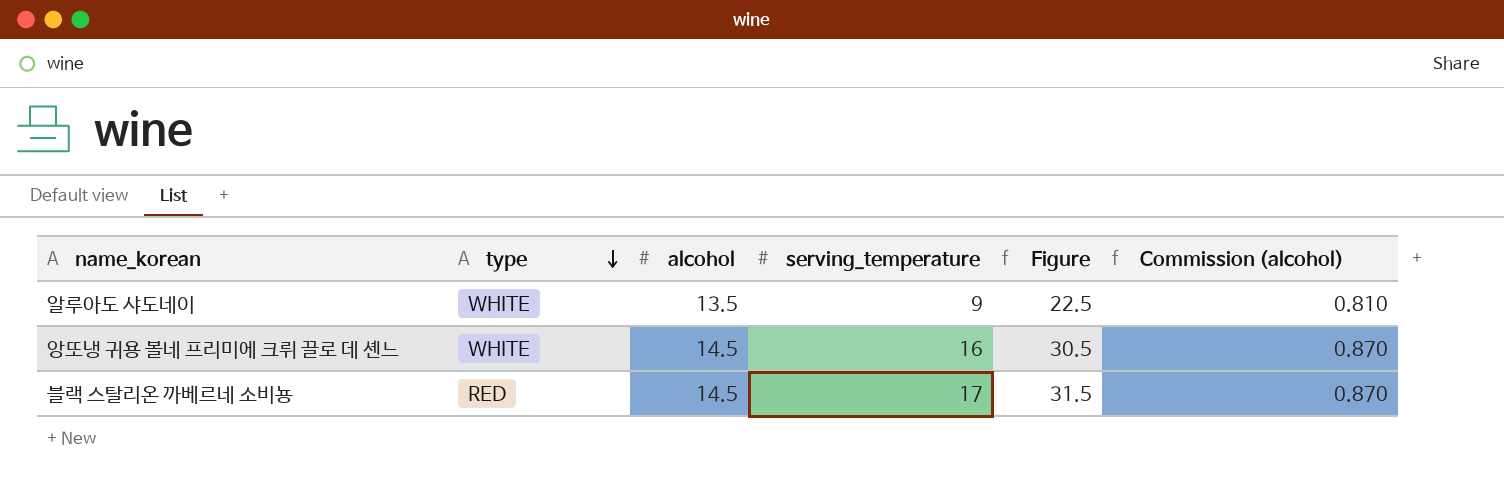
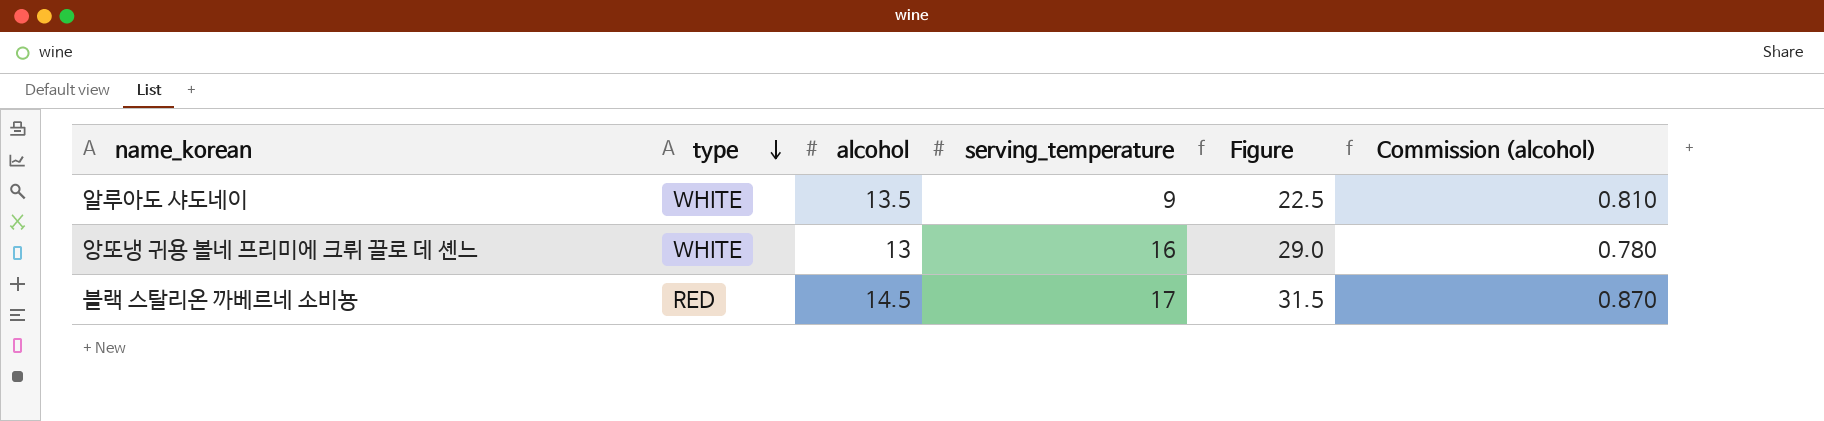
앙또냉 귀용 볼네 프리미에 크뤼 끌로 데 셴느 | alcohol: 14.5 -> 13
앙또냉 귀용 볼네 프리미에 크뤼 끌로 데 셴느 | Figure: 30.5 -> 29.0
앙또냉 귀용 볼네 프리미에 크뤼 끌로 데 셴느 | Commission (alcohol): 0.870 -> 0.780

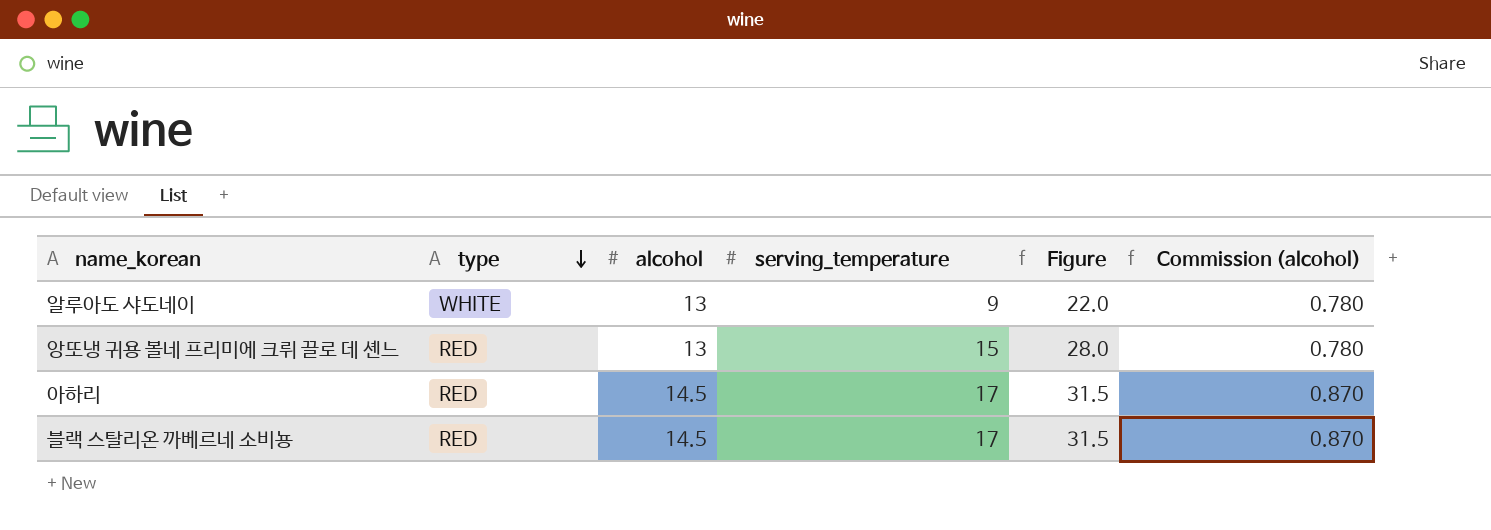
알루아도 샤도네이 | alcohol: 13.5 -> 13
알루아도 샤도네이 | Figure: 22.5 -> 22.0
알루아도 샤도네이 | Commission (alcohol): 0.810 -> 0.780
앙또냉 귀용 볼네 프리미에 크뤼 끌로 데 셴느 | type: WHITE -> RED
앙또냉 귀용 볼네 프리미에 크뤼 끌로 데 셴느 | serving_temperature: 16 -> 15
앙또냉 귀용 볼네 프리미에 크뤼 끌로 데 셴느 | Figure: 29.0 -> 28.0
row 아하리: none -> RED | 14.5 | 17 | 31.5 | 0.870

